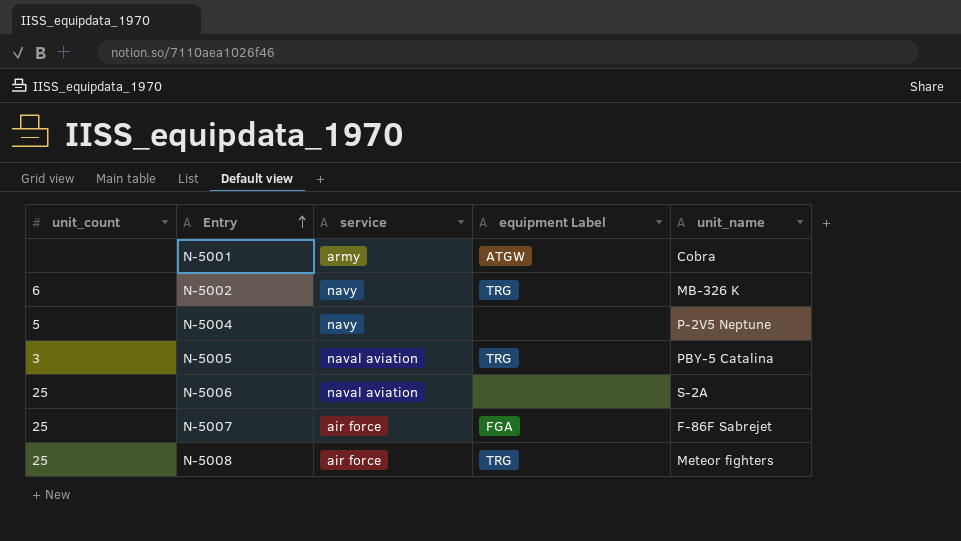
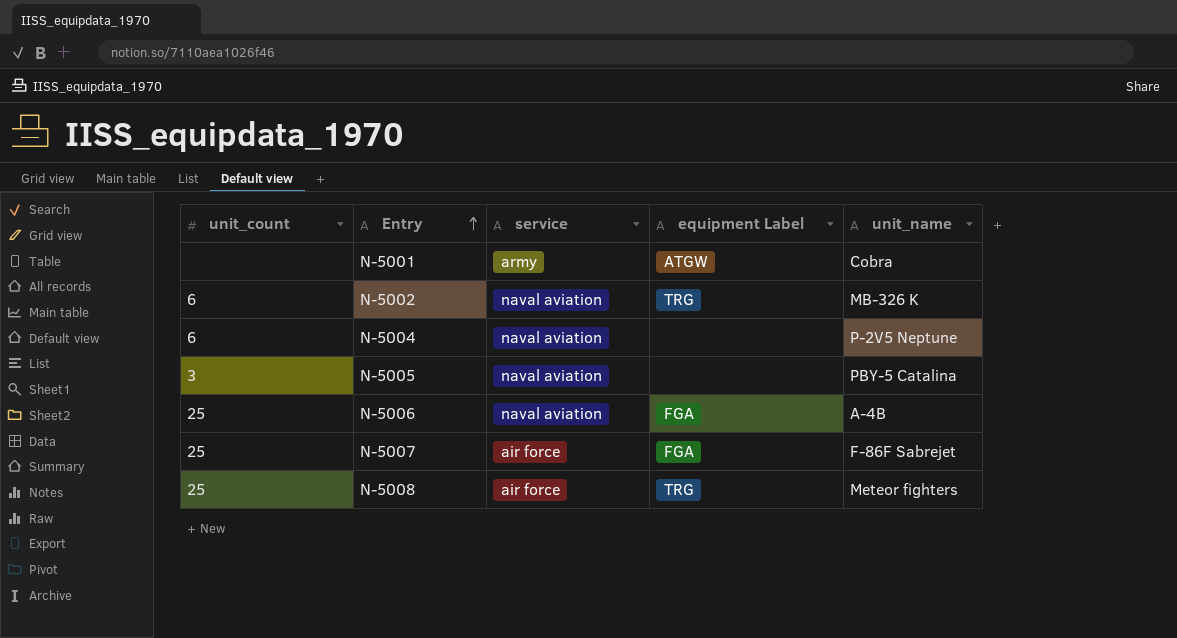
N-5002 | service: navy -> naval aviation
N-5004 | unit_count: 5 -> 6
N-5004 | service: navy -> naval aviation
N-5005 | equipment Label: TRG -> none
N-5006 | equipment Label: none -> FGA
N-5006 | unit_name: S-2A -> A-4B

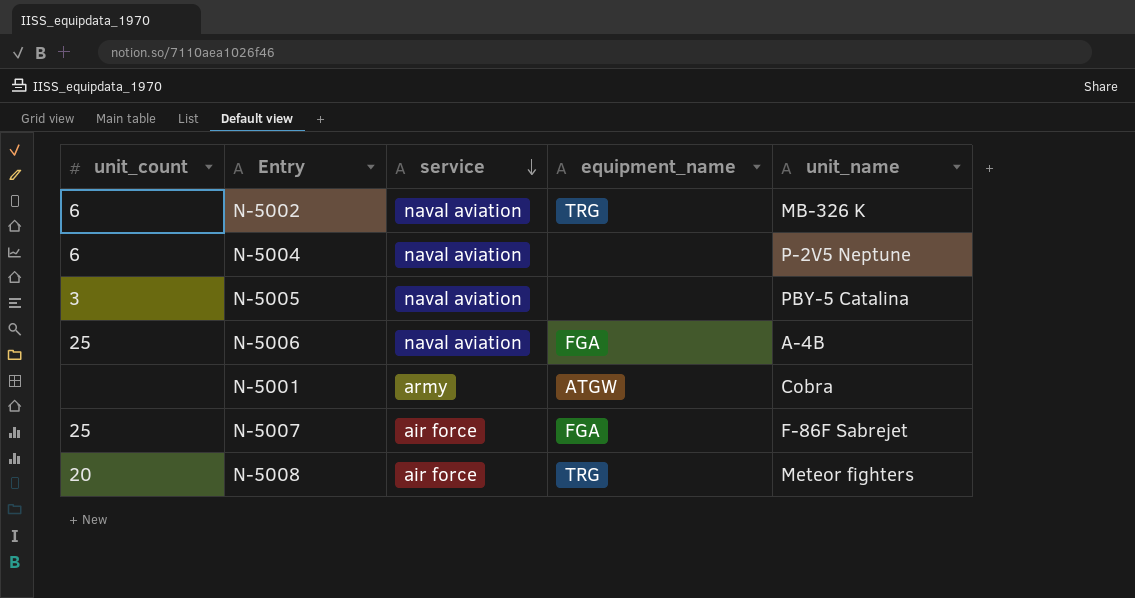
row order: Entry ascending -> service descending
column name: equipment Label -> equipment_name
N-5008 | unit_count: 25 -> 20

